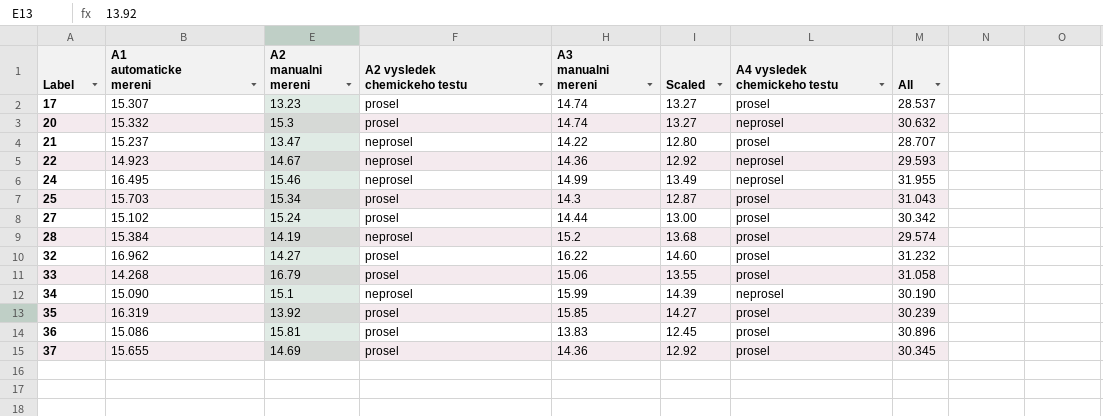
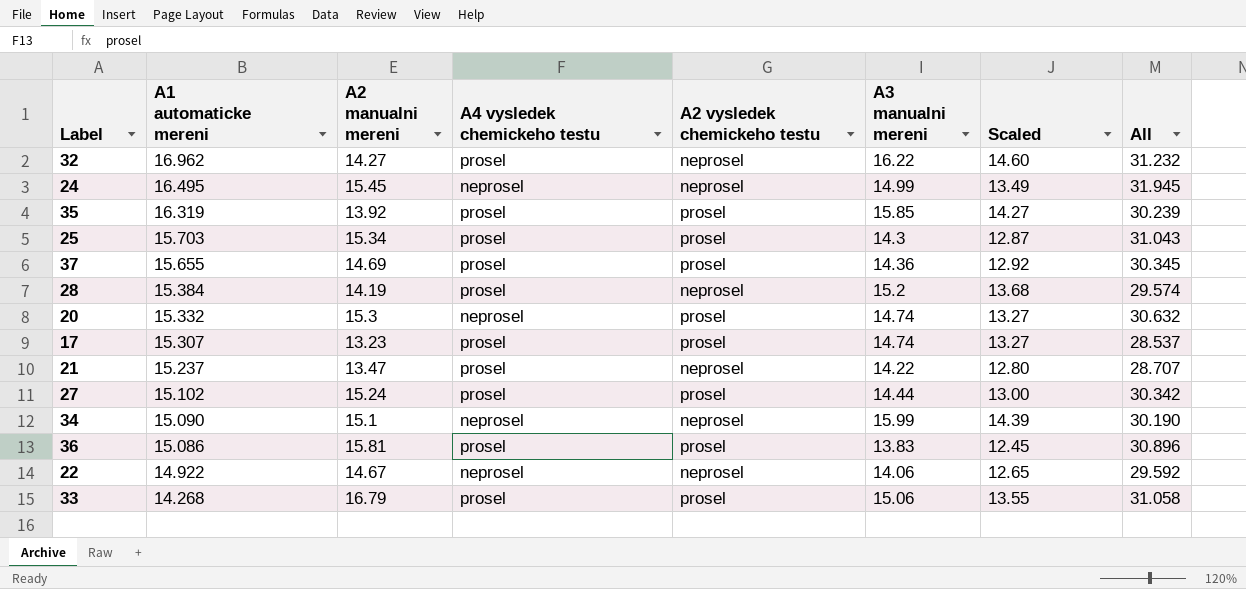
row order: Label ascending -> A1 automaticke mereni descending
column A4 vysledek chemickeho testu | position: 7 -> 4
32 | A2 vysledek chemickeho testu: prosel -> neprosel
24 | A2 manualni mereni: 15.46 -> 15.45
24 | All: 31.955 -> 31.945
22 | A1 automaticke mereni: 14.923 -> 14.922
22 | A3 manualni mereni: 14.36 -> 14.06
22 | Scaled: 12.92 -> 12.65
22 | All: 29.593 -> 29.592

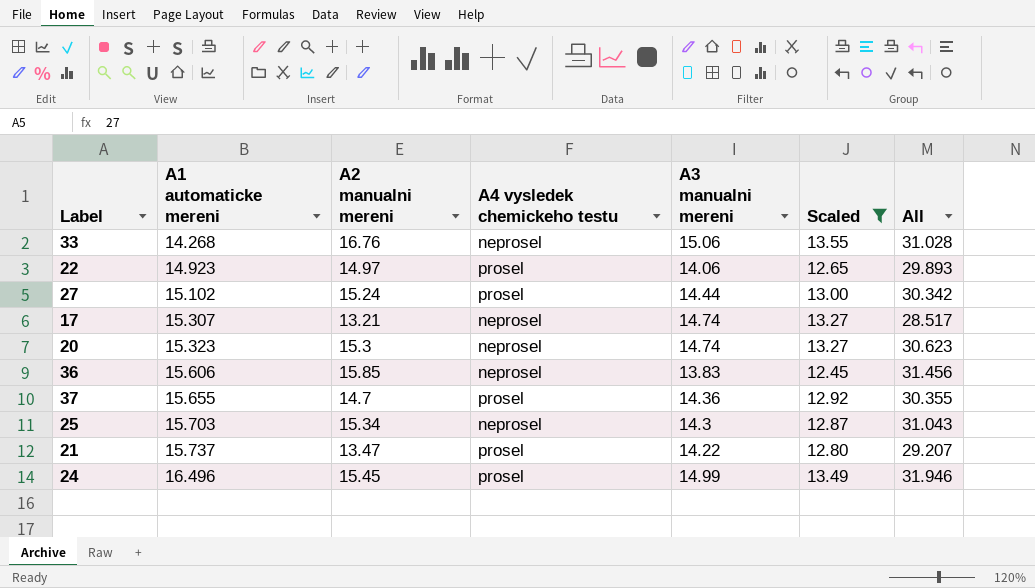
filter: none -> Scaled <= 13.55
row order: A1 automaticke mereni descending -> A1 automaticke mereni ascending
column A2 vysledek chemickeho testu | position: 5 -> none
33 | A2 manualni mereni: 16.79 -> 16.76
33 | A4 vysledek chemickeho testu: prosel -> neprosel
33 | All: 31.058 -> 31.028
22 | A1 automaticke mereni: 14.922 -> 14.923
22 | A2 manualni mereni: 14.67 -> 14.97
22 | A4 vysledek chemickeho testu: neprosel -> prosel
22 | All: 29.592 -> 29.893
17 | A2 manualni mereni: 13.23 -> 13.21
17 | A4 vysledek chemickeho testu: prosel -> neprosel
17 | All: 28.537 -> 28.517
20 | A1 automaticke mereni: 15.332 -> 15.323
20 | All: 30.632 -> 30.623
36 | A1 automaticke mereni: 15.086 -> 15.606
36 | A2 manualni mereni: 15.81 -> 15.85
36 | A4 vysledek chemickeho testu: prosel -> neprosel
36 | All: 30.896 -> 31.456
37 | A2 manualni mereni: 14.69 -> 14.7
37 | All: 30.345 -> 30.355
25 | A4 vysledek chemickeho testu: prosel -> neprosel
21 | A1 automaticke mereni: 15.237 -> 15.737
21 | All: 28.707 -> 29.207
24 | A1 automaticke mereni: 16.495 -> 16.496
24 | A4 vysledek chemickeho testu: neprosel -> prosel
24 | All: 31.945 -> 31.946

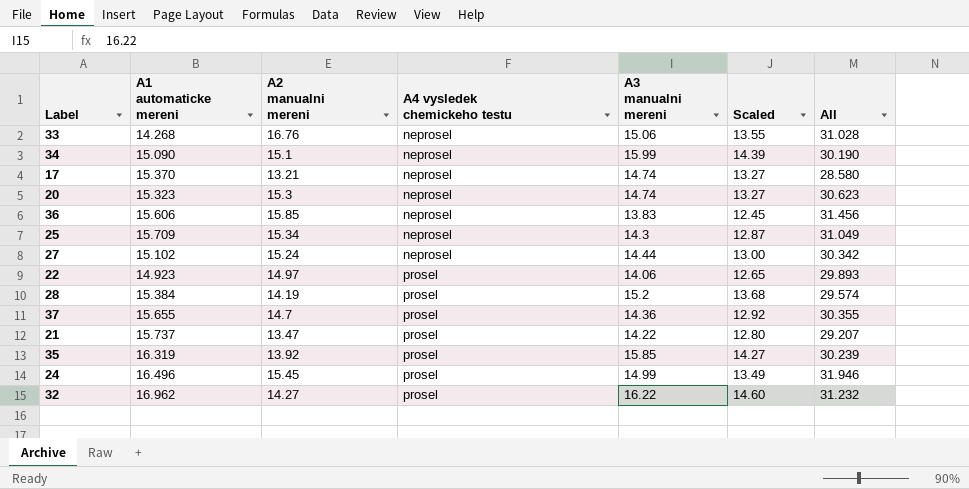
filter: Scaled <= 13.55 -> none
row order: A1 automaticke mereni ascending -> A4 vysledek chemickeho testu ascending
17 | A1 automaticke mereni: 15.307 -> 15.370
17 | All: 28.517 -> 28.580
25 | A1 automaticke mereni: 15.703 -> 15.709
25 | All: 31.043 -> 31.049
27 | A4 vysledek chemickeho testu: prosel -> neprosel

